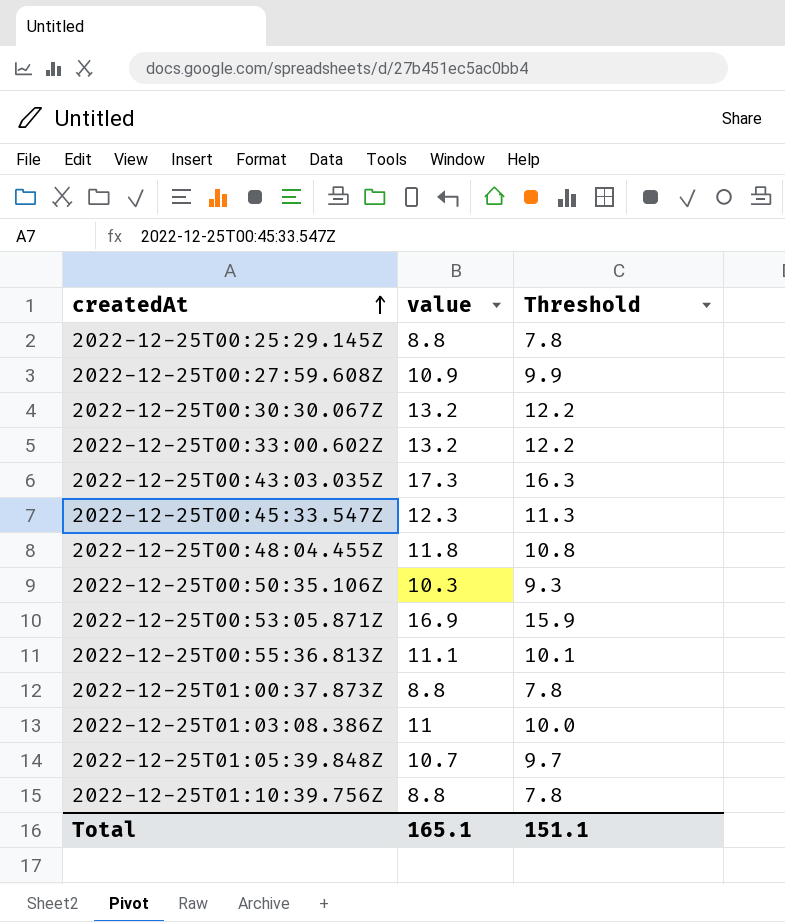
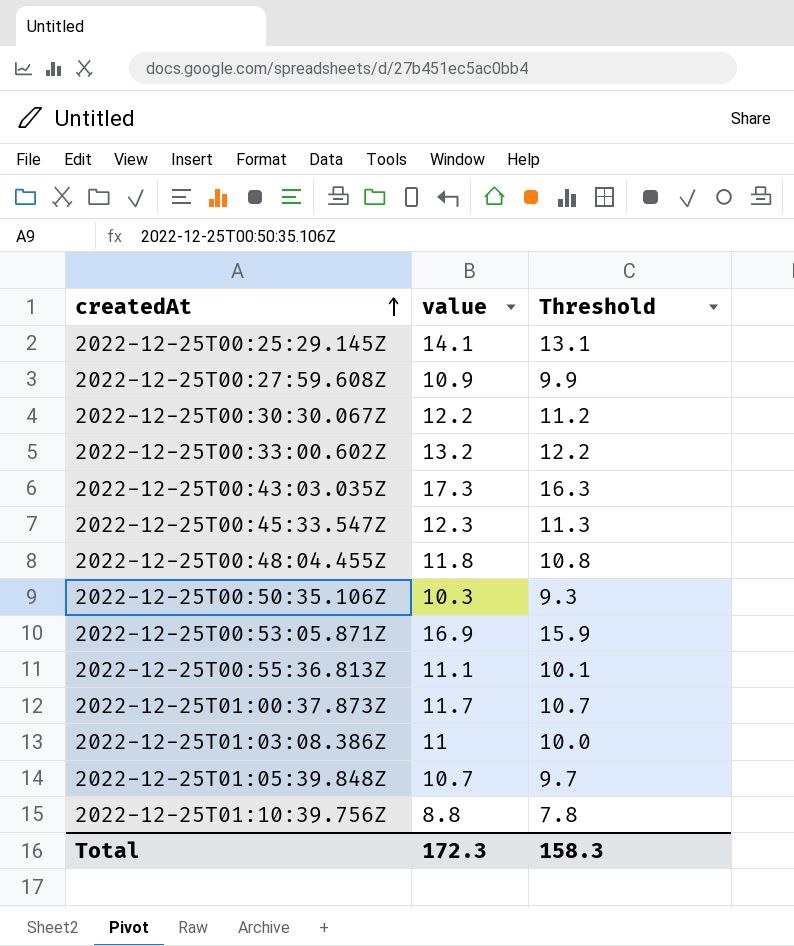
2022-12-25T00:25:29.145Z | value: 8.8 -> 14.1
2022-12-25T00:25:29.145Z | Threshold: 7.8 -> 13.1
2022-12-25T00:30:30.067Z | value: 13.2 -> 12.2
2022-12-25T00:30:30.067Z | Threshold: 12.2 -> 11.2
2022-12-25T01:00:37.873Z | value: 8.8 -> 11.7
2022-12-25T01:00:37.873Z | Threshold: 7.8 -> 10.7
Total | value: 165.1 -> 172.3
Total | Threshold: 151.1 -> 158.3

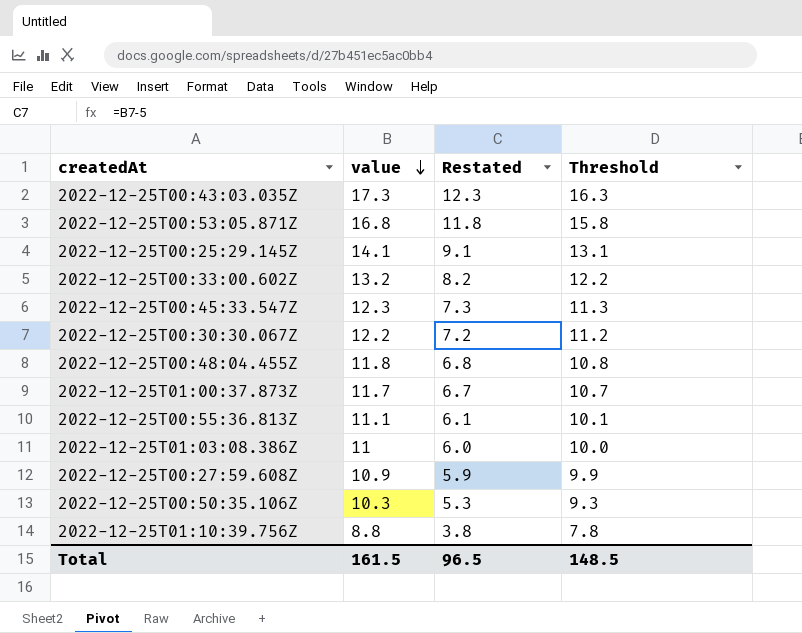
row order: createdAt ascending -> value descending
column Restated | formula: none -> [value] - 5
row 2022-12-25T01:05:39.848Z: 10.7 | 9.7 -> none
2022-12-25T00:53:05.871Z | value: 16.9 -> 16.8
2022-12-25T00:53:05.871Z | Threshold: 15.9 -> 15.8
Total | value: 172.3 -> 161.5
Total | Threshold: 158.3 -> 148.5

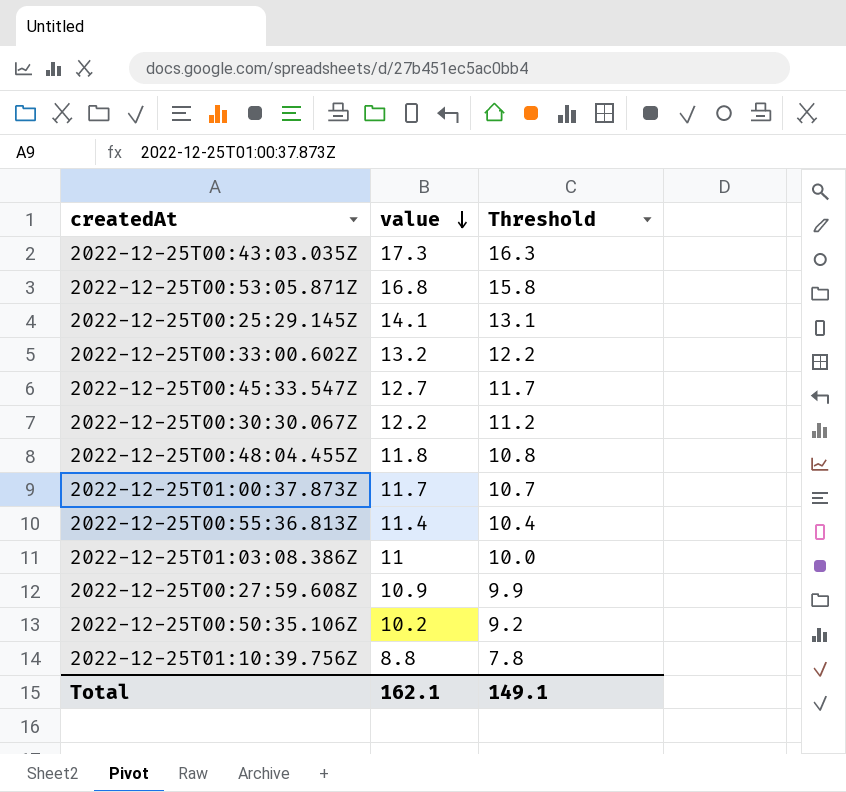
column Restated | formula: [value] - 5 -> none
2022-12-25T00:45:33.547Z | value: 12.3 -> 12.7
2022-12-25T00:45:33.547Z | Threshold: 11.3 -> 11.7
2022-12-25T00:55:36.813Z | value: 11.1 -> 11.4
2022-12-25T00:55:36.813Z | Threshold: 10.1 -> 10.4
2022-12-25T00:50:35.106Z | value: 10.3 -> 10.2
2022-12-25T00:50:35.106Z | Threshold: 9.3 -> 9.2
Total | value: 161.5 -> 162.1
Total | Threshold: 148.5 -> 149.1

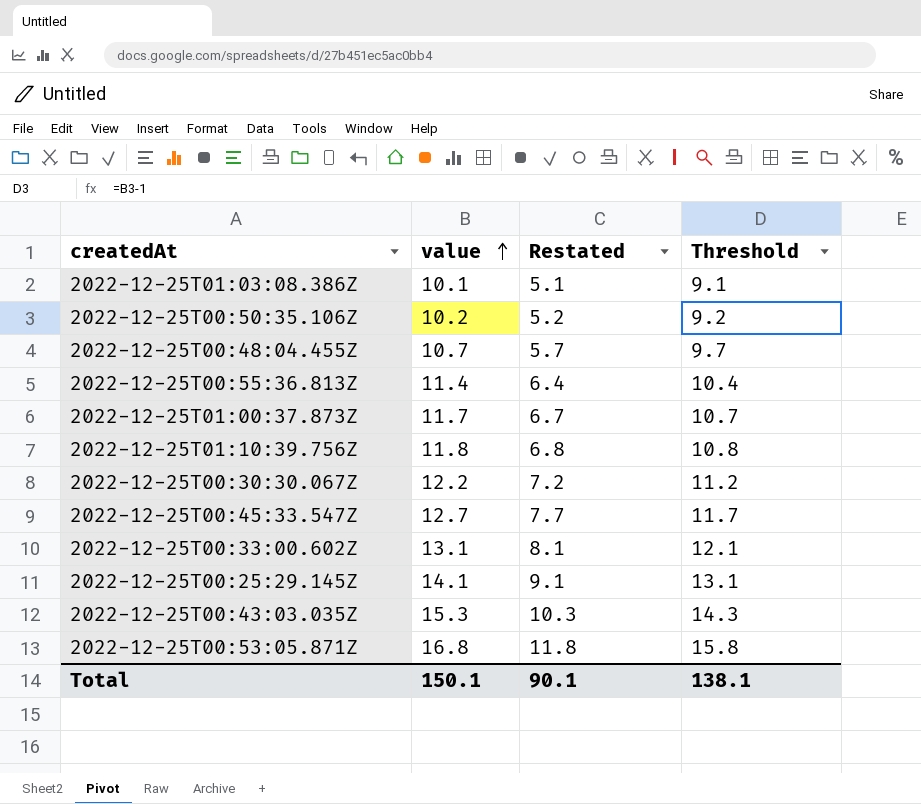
row order: value descending -> value ascending
column Restated | formula: none -> [value] - 5
row 2022-12-25T00:27:59.608Z: 10.9 | 9.9 -> none
2022-12-25T01:03:08.386Z | value: 11 -> 10.1
2022-12-25T01:03:08.386Z | Threshold: 10.0 -> 9.1
2022-12-25T00:48:04.455Z | value: 11.8 -> 10.7
2022-12-25T00:48:04.455Z | Threshold: 10.8 -> 9.7
2022-12-25T01:10:39.756Z | value: 8.8 -> 11.8
2022-12-25T01:10:39.756Z | Threshold: 7.8 -> 10.8
2022-12-25T00:33:00.602Z | value: 13.2 -> 13.1
2022-12-25T00:33:00.602Z | Threshold: 12.2 -> 12.1
2022-12-25T00:43:03.035Z | value: 17.3 -> 15.3
2022-12-25T00:43:03.035Z | Threshold: 16.3 -> 14.3
Total | value: 162.1 -> 150.1
Total | Threshold: 149.1 -> 138.1

